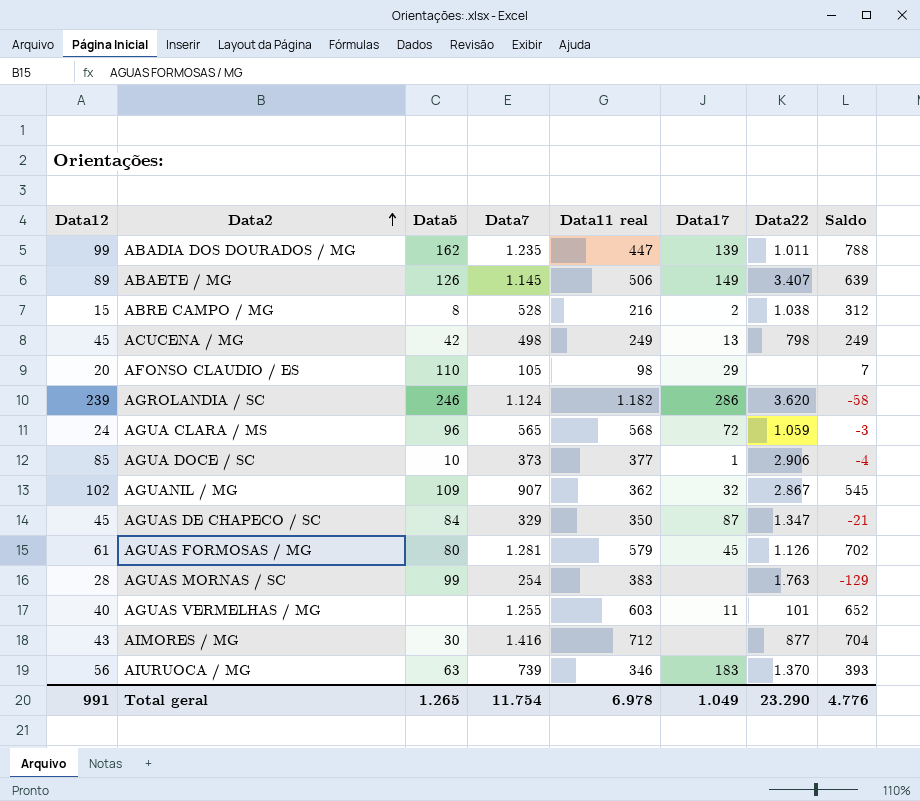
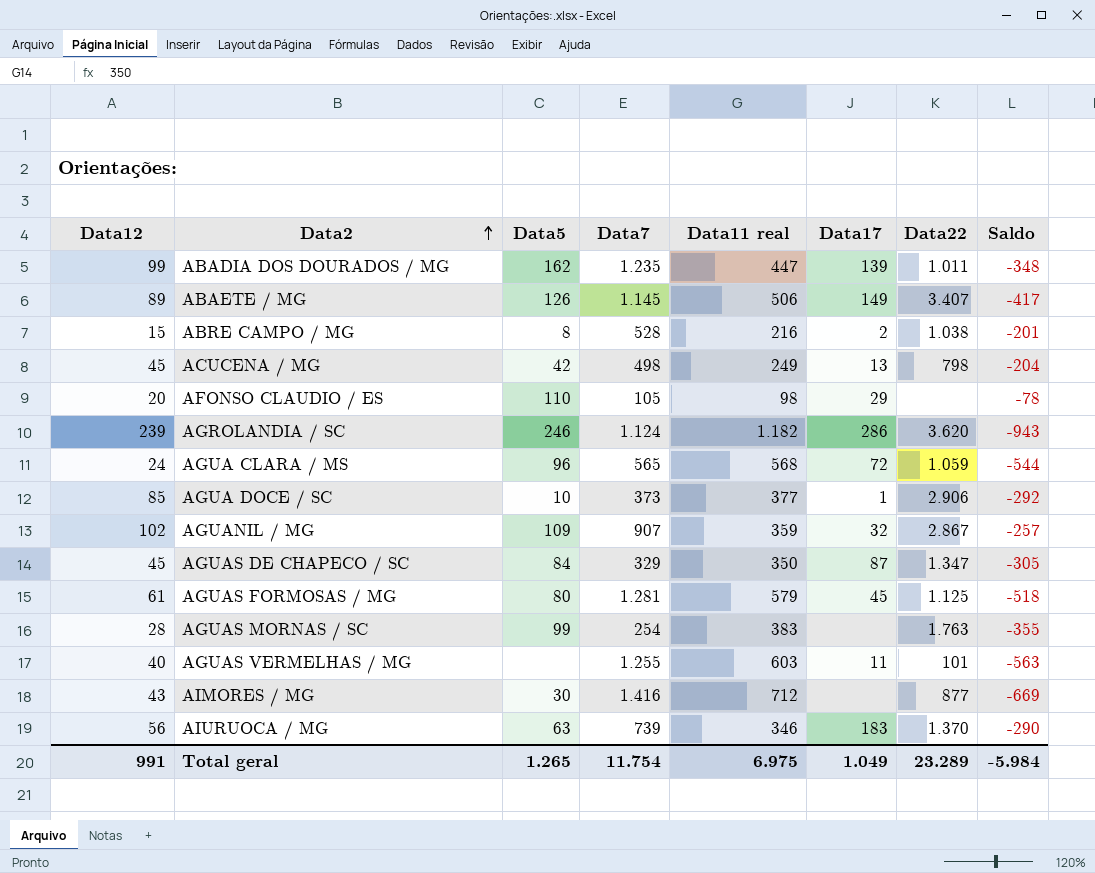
column Saldo | formula: [Data7] - [Data11 real] -> [Data12] - [Data11 real]
AGUANIL / MG | Data11 real: 362 -> 359
AGUAS FORMOSAS / MG | Data22: 1.126 -> 1.125
Total geral | Data11 real: 6.978 -> 6.975
Total geral | Data22: 23.290 -> 23.289
Total geral | Saldo: 4.776 -> -5.984

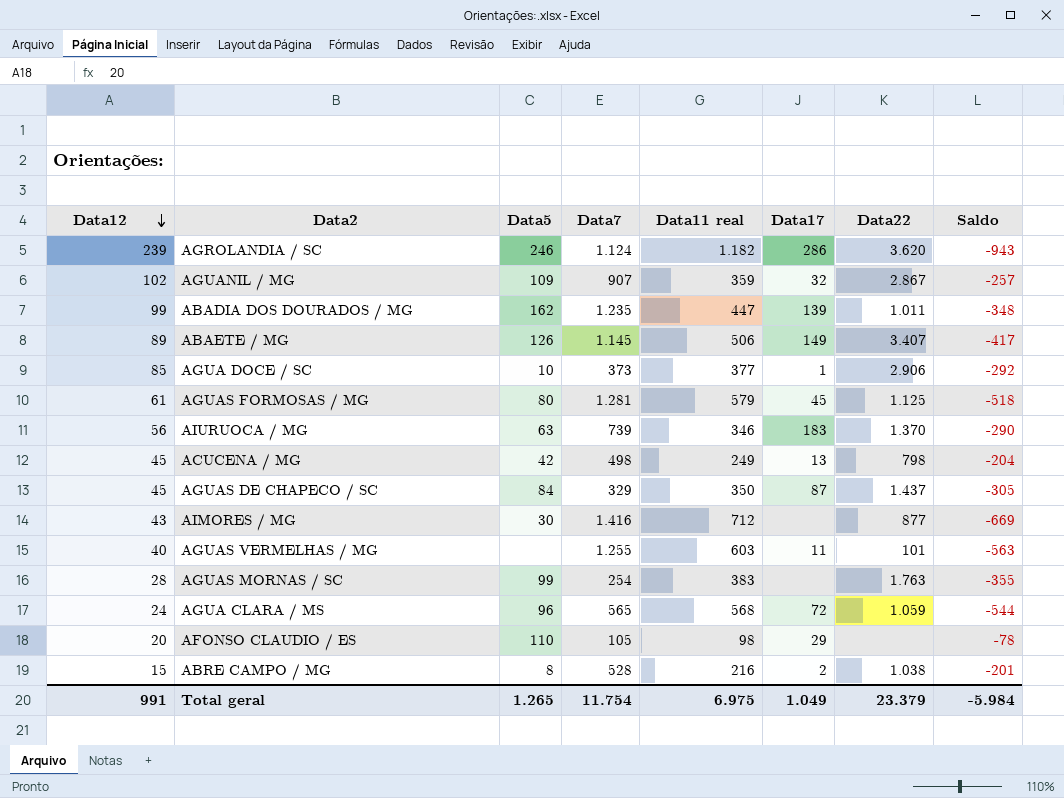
row order: Data2 ascending -> Data12 descending
AGUAS DE CHAPECO / SC | Data22: 1.347 -> 1.437
Total geral | Data22: 23.289 -> 23.379

